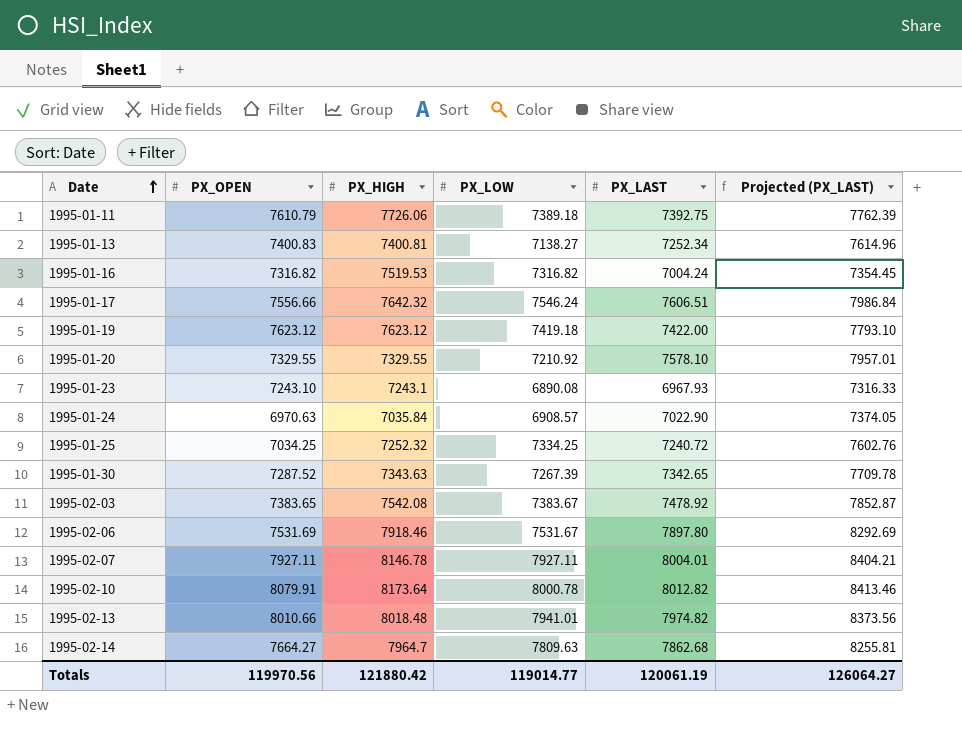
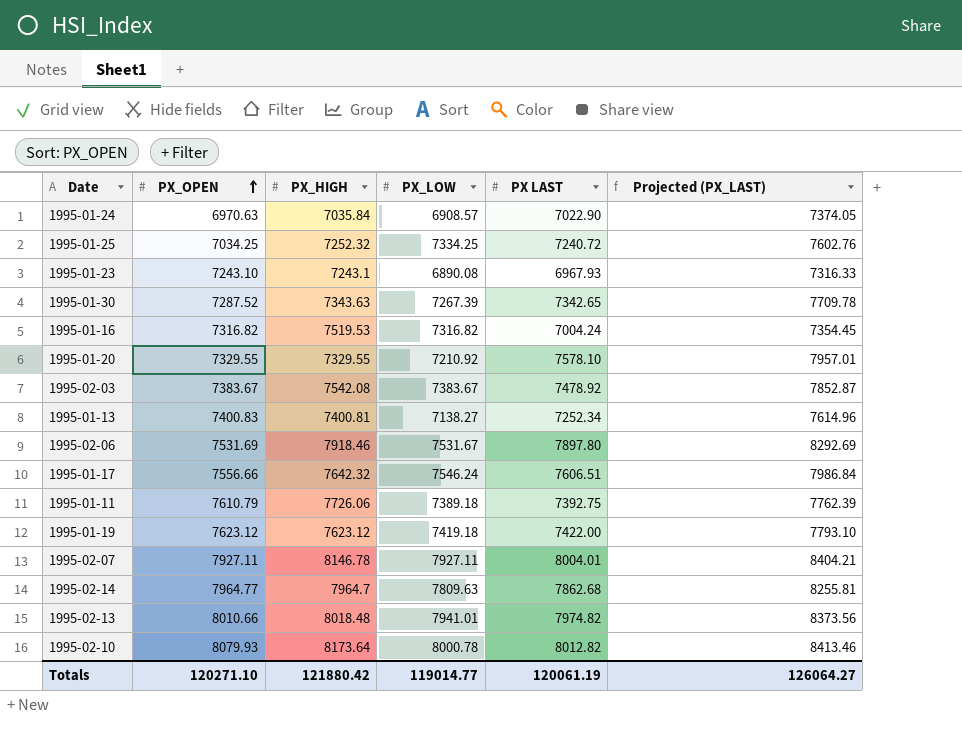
row order: Date ascending -> PX_OPEN ascending
column name: PX_LAST -> PX LAST
1995-02-03 | PX_OPEN: 7383.65 -> 7383.67
1995-02-14 | PX_OPEN: 7664.27 -> 7964.77
1995-02-10 | PX_OPEN: 8079.91 -> 8079.93
Totals | PX_OPEN: 119970.56 -> 120271.10

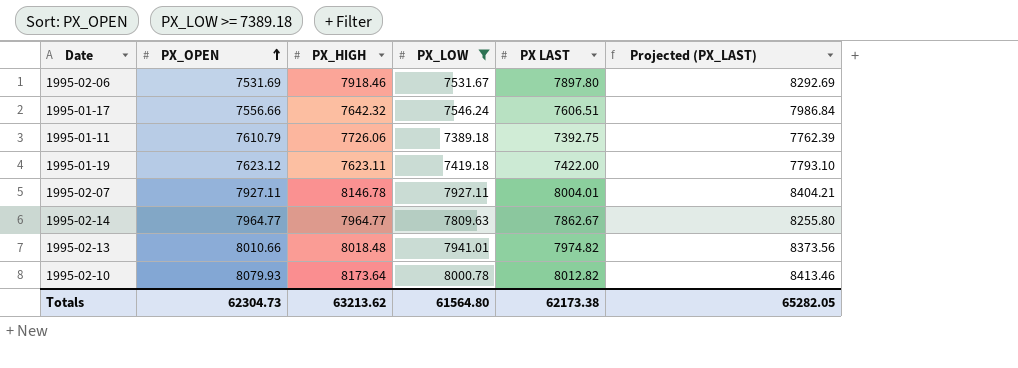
filter: none -> PX_LOW >= 7389.18
1995-01-19 | PX_HIGH: 7623.12 -> 7623.11
1995-02-14 | PX_HIGH: 7964.7 -> 7964.77
1995-02-14 | PX LAST: 7862.68 -> 7862.67
1995-02-14 | Projected (PX_LAST): 8255.81 -> 8255.80
Totals | PX_OPEN: 120271.10 -> 62304.73
Totals | PX_HIGH: 121880.42 -> 63213.62
Totals | PX_LOW: 119014.77 -> 61564.80
Totals | PX LAST: 120061.19 -> 62173.38
Totals | Projected (PX_LAST): 126064.27 -> 65282.05

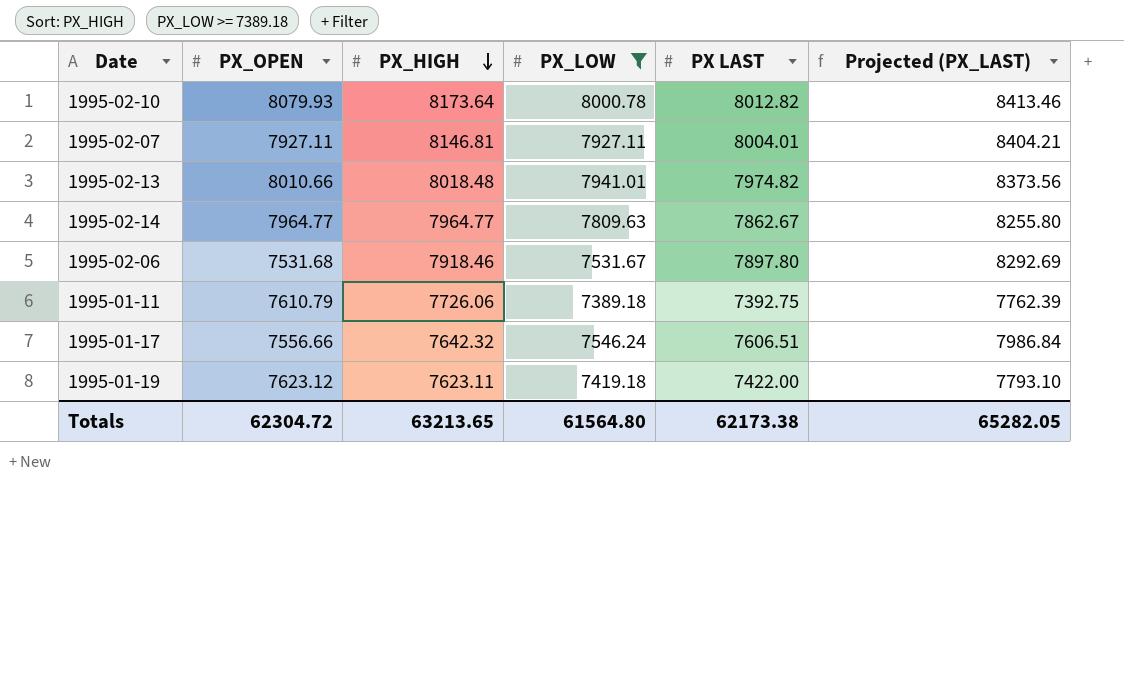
row order: PX_OPEN ascending -> PX_HIGH descending
1995-02-07 | PX_HIGH: 8146.78 -> 8146.81
1995-02-06 | PX_OPEN: 7531.69 -> 7531.68
Totals | PX_OPEN: 62304.73 -> 62304.72
Totals | PX_HIGH: 63213.62 -> 63213.65

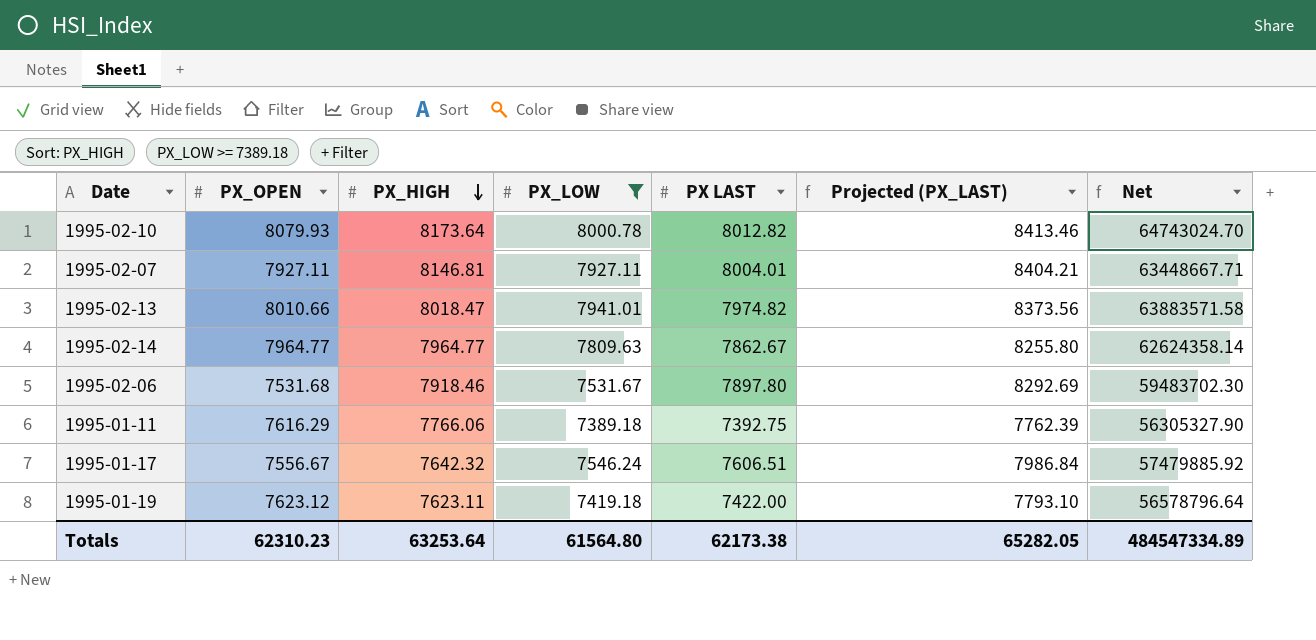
column Net | formula: none -> [PX_OPEN] * [PX LAST]
1995-02-13 | PX_HIGH: 8018.48 -> 8018.47
1995-01-11 | PX_OPEN: 7610.79 -> 7616.29
1995-01-11 | PX_HIGH: 7726.06 -> 7766.06
1995-01-17 | PX_OPEN: 7556.66 -> 7556.67
Totals | PX_OPEN: 62304.72 -> 62310.23
Totals | PX_HIGH: 63213.65 -> 63253.64

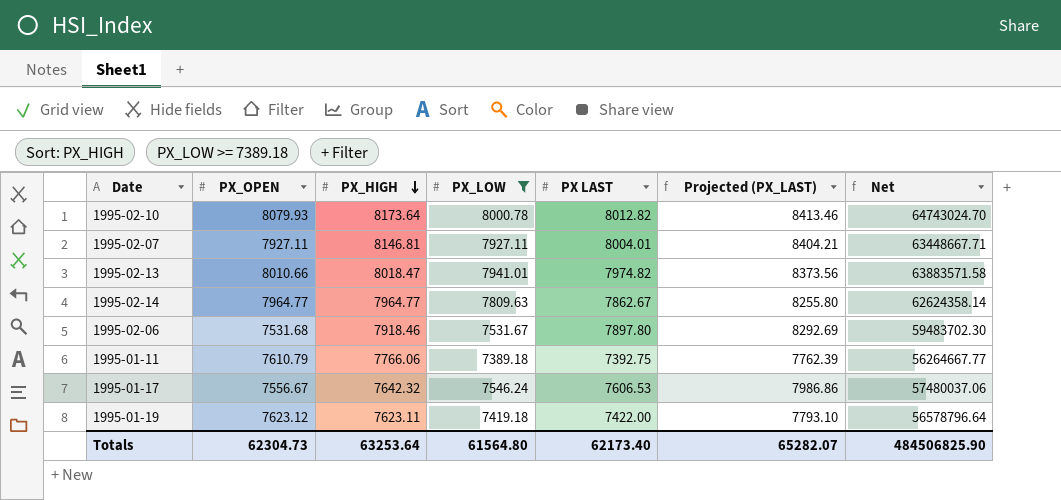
1995-01-11 | PX_OPEN: 7616.29 -> 7610.79
1995-01-11 | Net: 56305327.90 -> 56264667.77
1995-01-17 | PX LAST: 7606.51 -> 7606.53
1995-01-17 | Projected (PX_LAST): 7986.84 -> 7986.86
1995-01-17 | Net: 57479885.92 -> 57480037.06
Totals | PX_OPEN: 62310.23 -> 62304.73
Totals | PX LAST: 62173.38 -> 62173.40
Totals | Projected (PX_LAST): 65282.05 -> 65282.07
Totals | Net: 484547334.89 -> 484506825.90

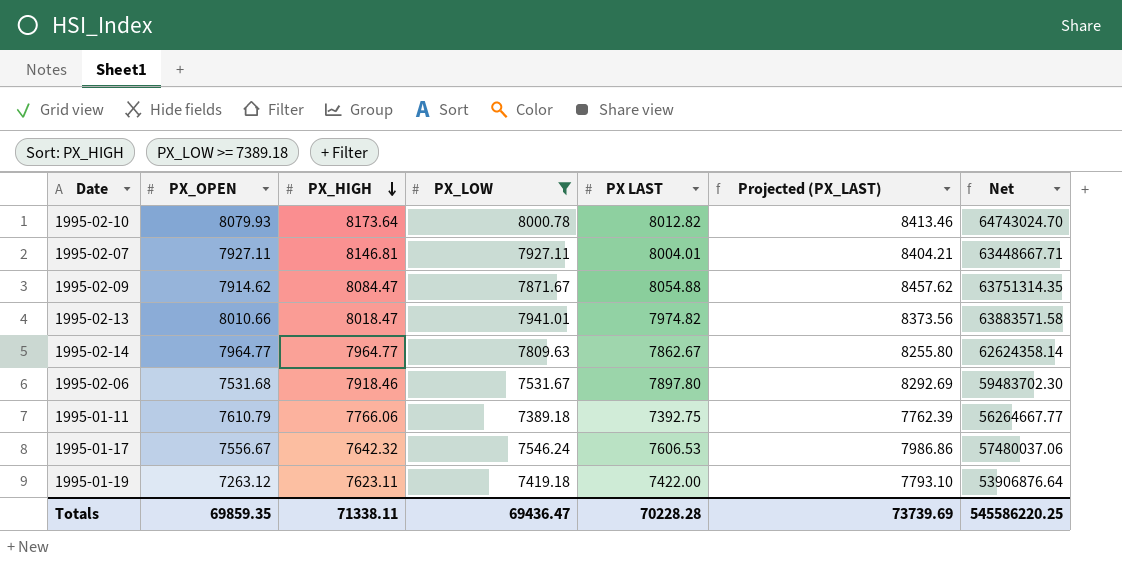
row 1995-02-09: none -> 7914.62 | 8084.47 | 7871.67 | 8054.88 | 8457.62 | 63751314.35
1995-01-19 | PX_OPEN: 7623.12 -> 7263.12
1995-01-19 | Net: 56578796.64 -> 53906876.64
Totals | PX_OPEN: 62304.73 -> 69859.35
Totals | PX_HIGH: 63253.64 -> 71338.11
Totals | PX_LOW: 61564.80 -> 69436.47
Totals | PX LAST: 62173.40 -> 70228.28
Totals | Projected (PX_LAST): 65282.07 -> 73739.69
Totals | Net: 484506825.90 -> 545586220.25

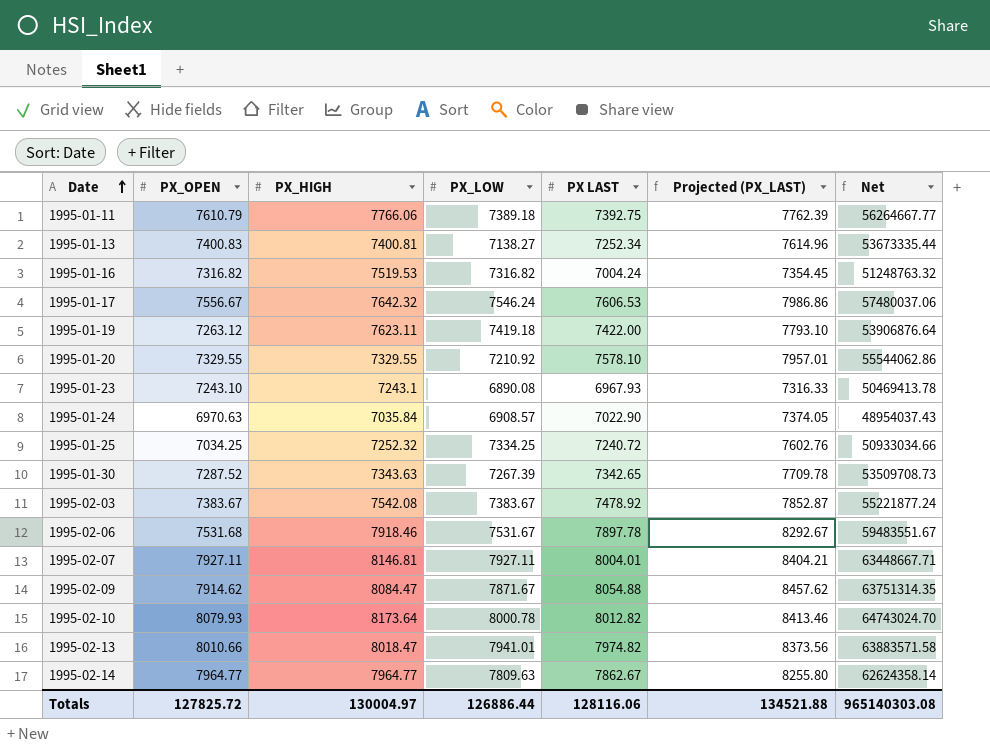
filter: PX_LOW >= 7389.18 -> none
row order: PX_HIGH descending -> Date ascending
1995-02-06 | PX LAST: 7897.80 -> 7897.78
1995-02-06 | Projected (PX_LAST): 8292.69 -> 8292.67
1995-02-06 | Net: 59483702.30 -> 59483551.67
Totals | PX_OPEN: 69859.35 -> 127825.72
Totals | PX_HIGH: 71338.11 -> 130004.97
Totals | PX_LOW: 69436.47 -> 126886.44
Totals | PX LAST: 70228.28 -> 128116.06
Totals | Projected (PX_LAST): 73739.69 -> 134521.88
Totals | Net: 545586220.25 -> 965140303.08

